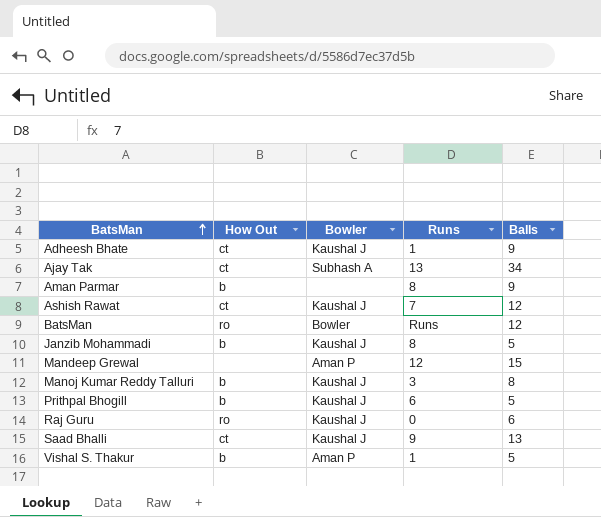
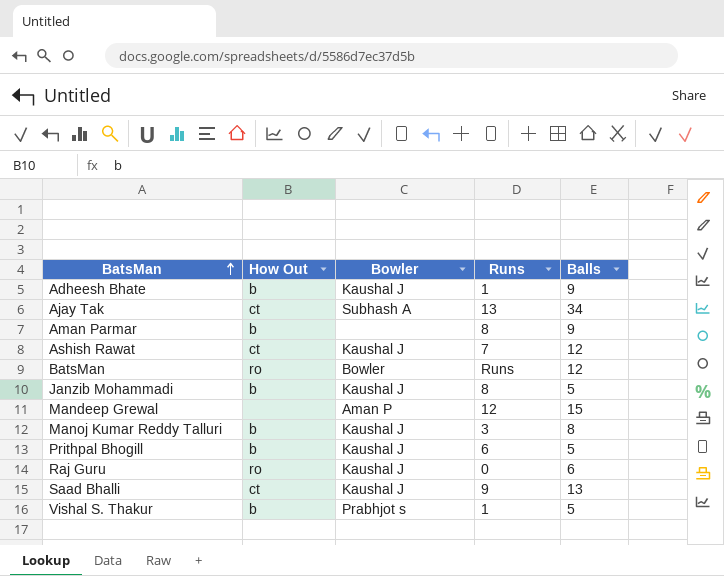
Adheesh Bhate | How Out: ct -> b
Vishal S. Thakur | Bowler: Aman P -> Prabhjot s

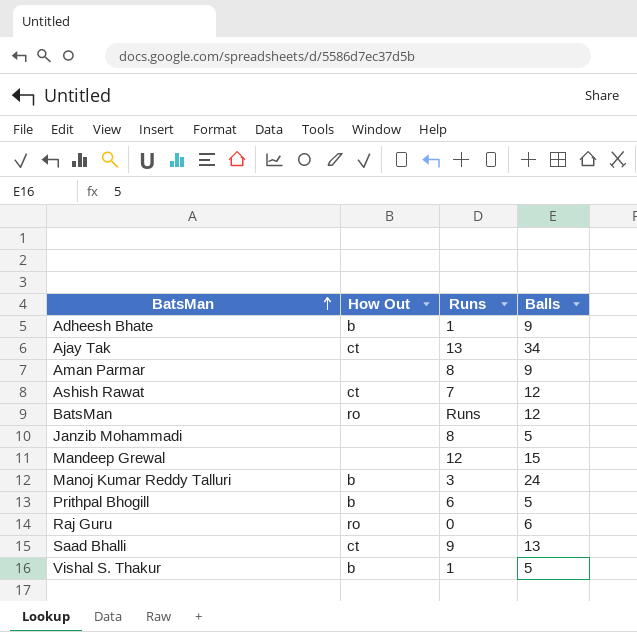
column Bowler | position: 3 -> none
Aman Parmar | How Out: b -> none
Janzib Mohammadi | How Out: b -> none
Manoj Kumar Reddy Talluri | Balls: 8 -> 24

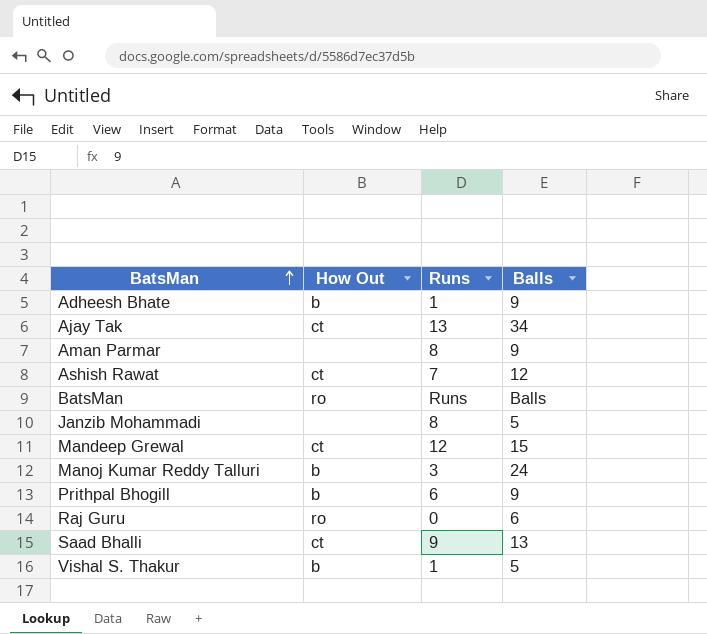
BatsMan | Balls: 12 -> Balls
Mandeep Grewal | How Out: none -> ct
Prithpal Bhogill | Balls: 5 -> 9

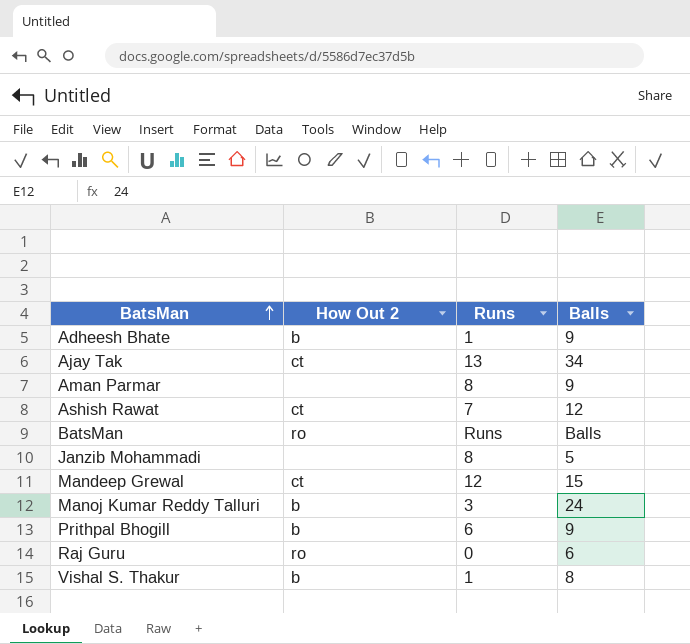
column name: How Out -> How Out 2
row Saad Bhalli: ct | 9 | 13 -> none
Vishal S. Thakur | Balls: 5 -> 8

